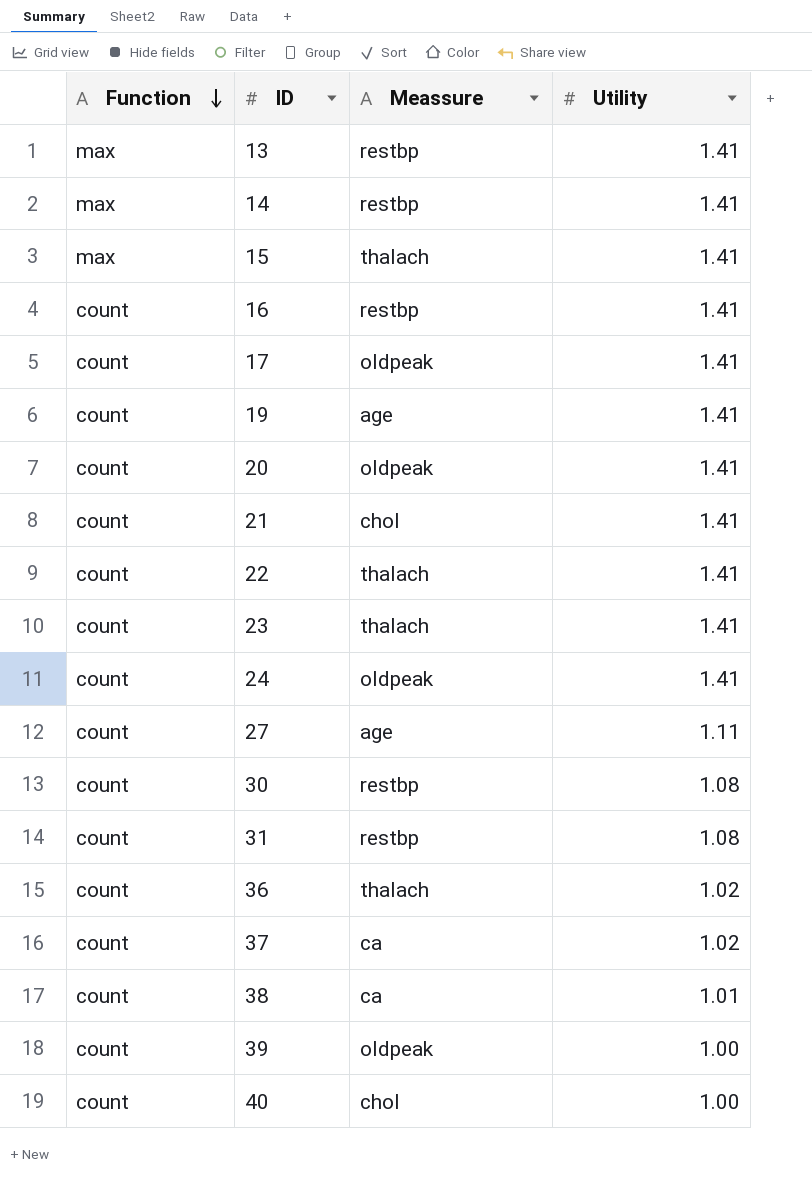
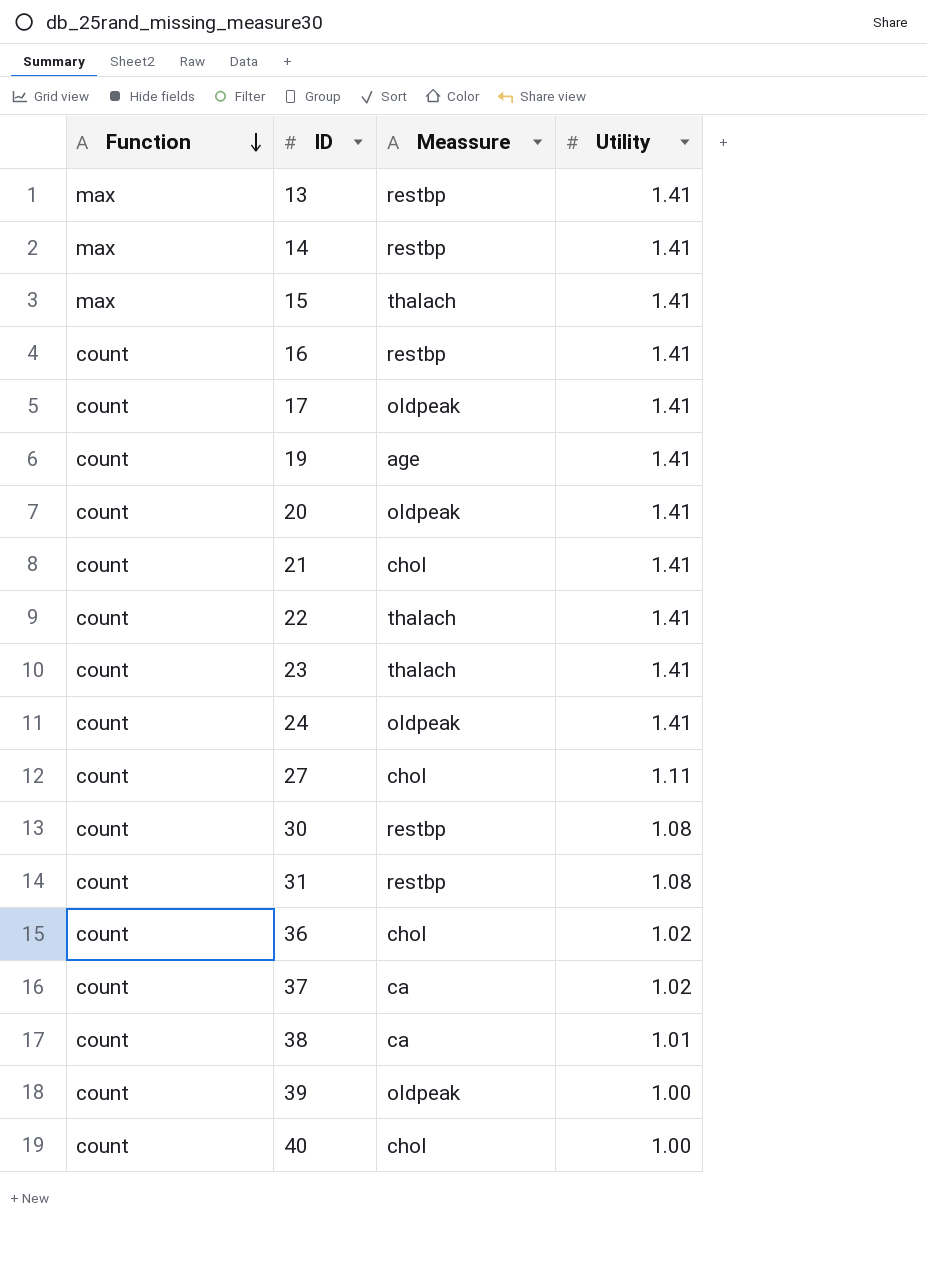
27 | Meassure: age -> chol
36 | Meassure: thalach -> chol

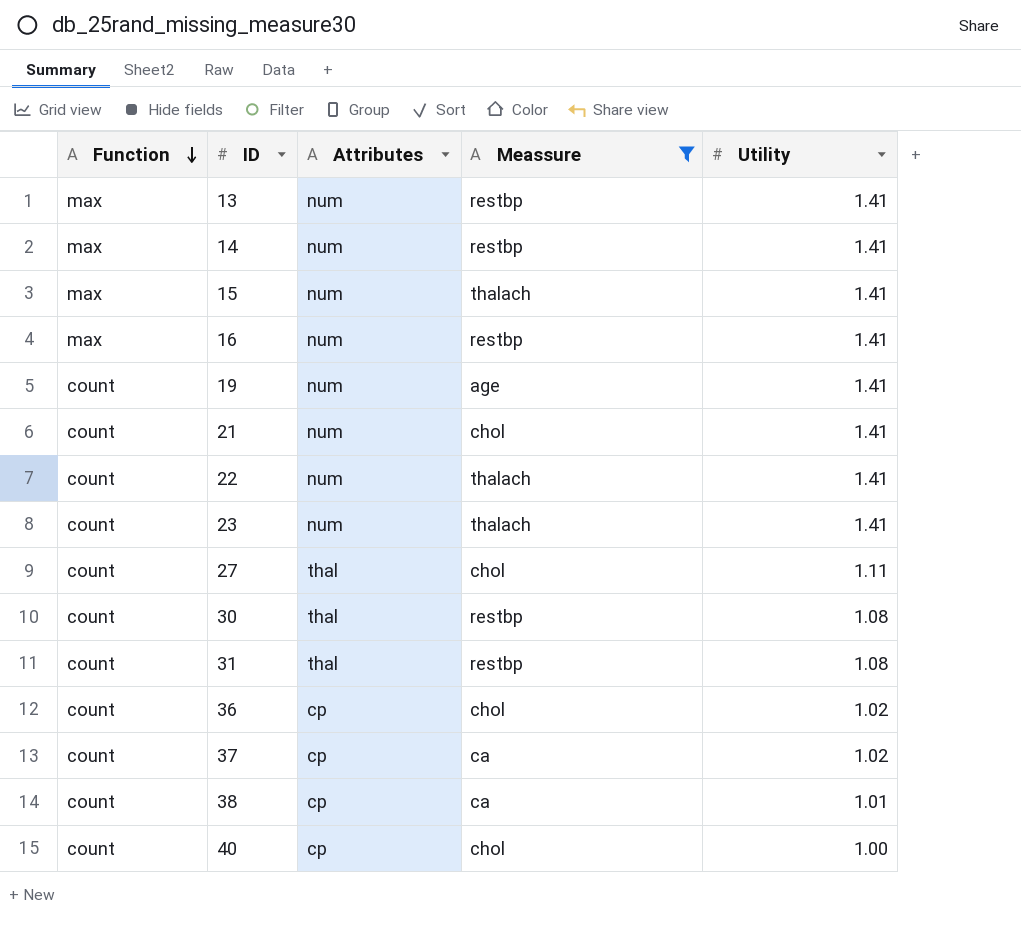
filter: none -> Meassure != oldpeak
column Attributes | position: none -> 3
16 | Function: count -> max

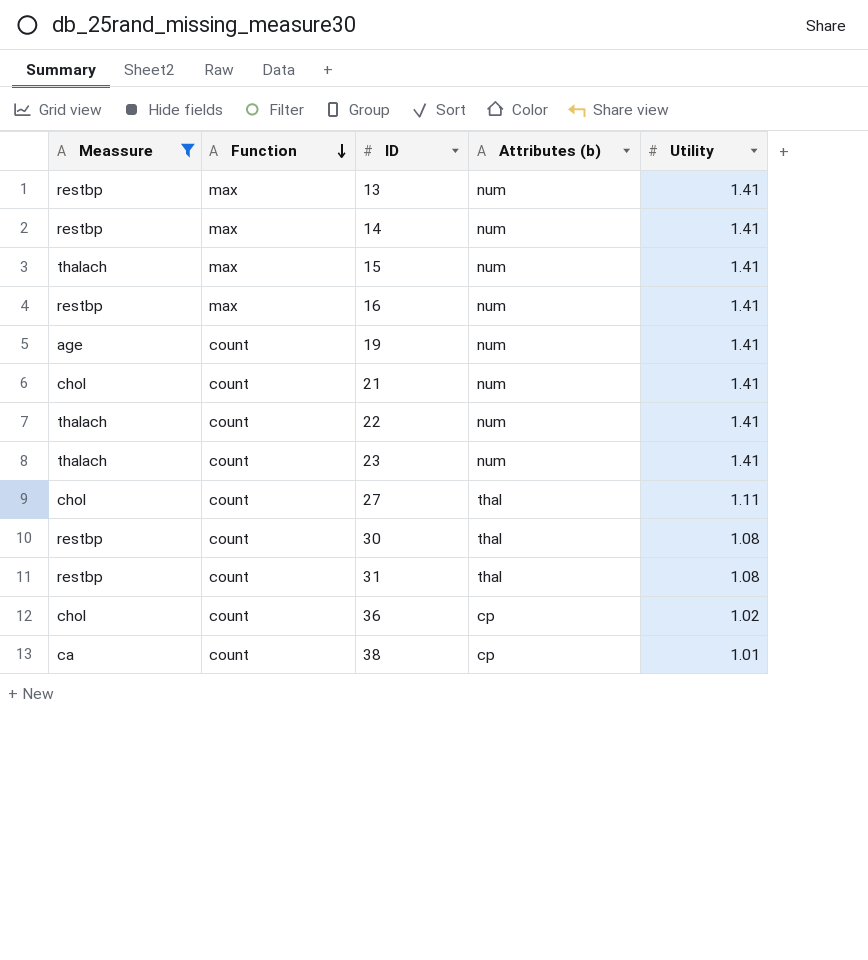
column Meassure | position: 4 -> 1
column name: Attributes -> Attributes (b)
row 37: count | cp | ca | 1.02 -> none
row 40: count | cp | chol | 1.00 -> none

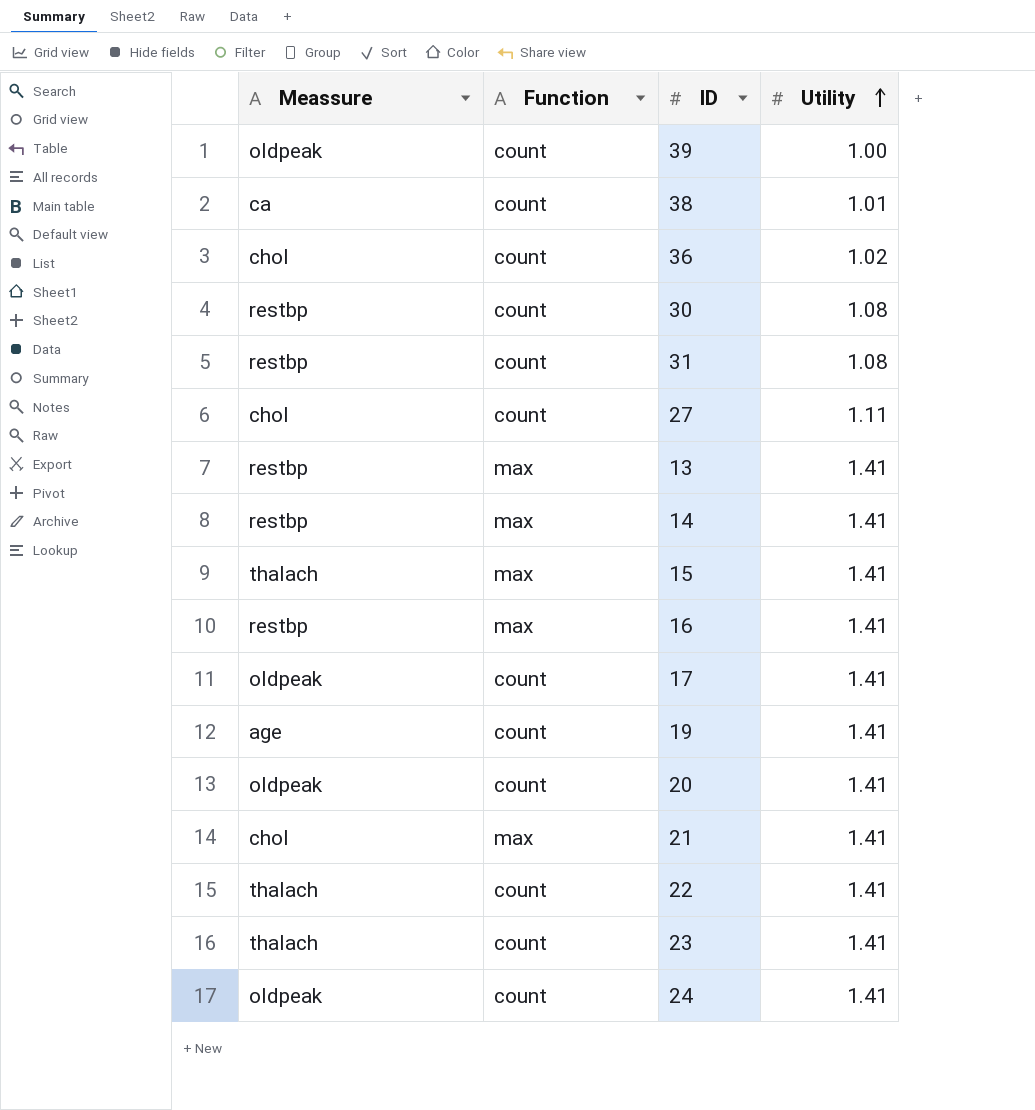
filter: Meassure != oldpeak -> none
row order: Function descending -> Utility ascending
column Attributes (b) | position: 4 -> none
21 | Function: count -> max

